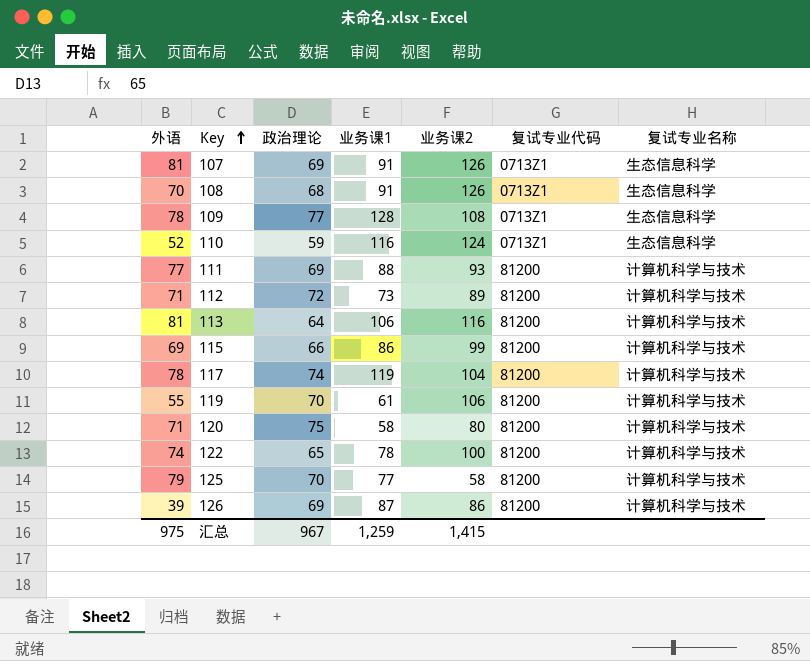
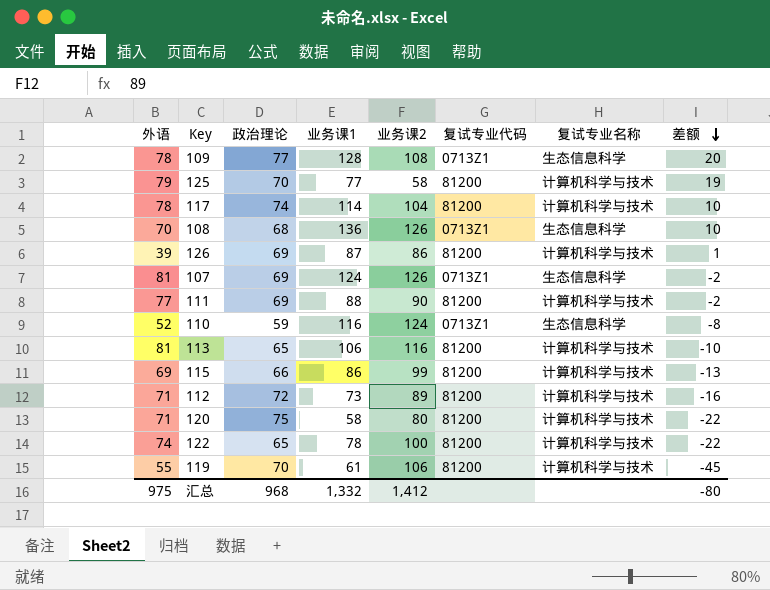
row order: Key ascending -> 差额 descending
column 差额 | formula: none -> [业务课1] - [业务课2]
117 | 业务课1: 119 -> 114
108 | 业务课1: 91 -> 136
107 | 业务课1: 91 -> 124
111 | 业务课2: 93 -> 90
113 | 政治理论: 64 -> 65
汇总 | 政治理论: 967 -> 968
汇总 | 业务课1: 1,259 -> 1,332
汇总 | 业务课2: 1,415 -> 1,412

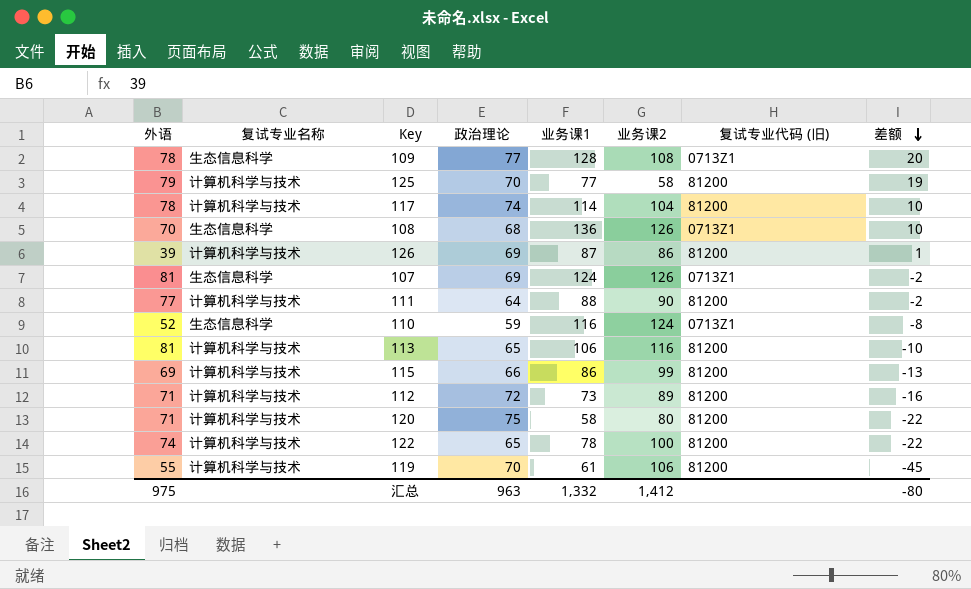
column 复试专业名称 | position: 7 -> 2
column name: 复试专业代码 -> 复试专业代码 (旧)
111 | 政治理论: 69 -> 64
汇总 | 政治理论: 968 -> 963

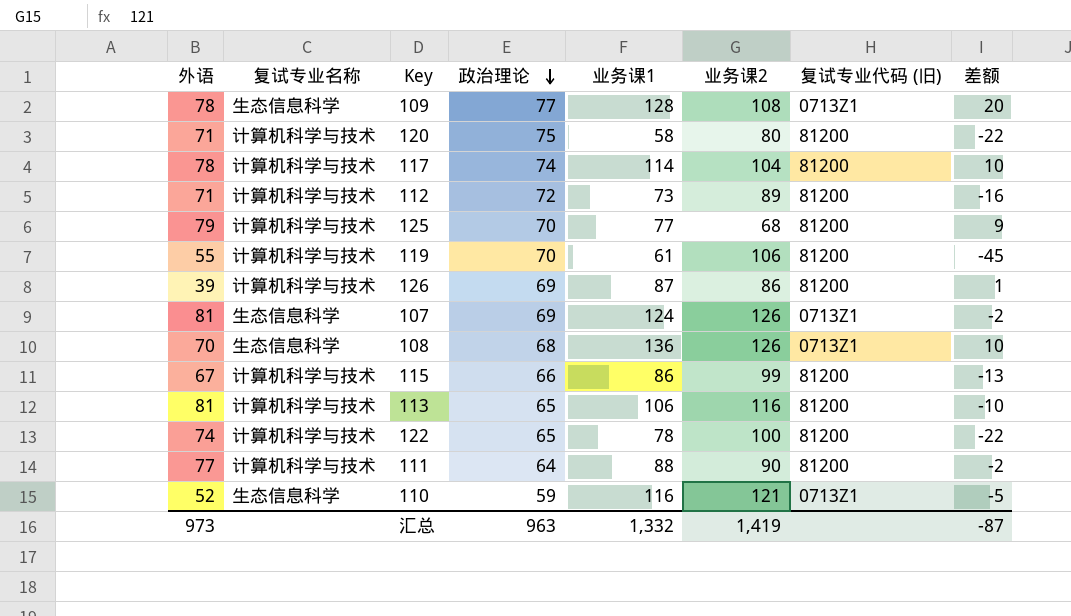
row order: 差额 descending -> 政治理论 descending
125 | 业务课2: 58 -> 68
125 | 差额: 19 -> 9
115 | 外语: 69 -> 67
110 | 业务课2: 124 -> 121
110 | 差额: -8 -> -5
汇总 | 外语: 975 -> 973
汇总 | 业务课2: 1,412 -> 1,419
汇总 | 差额: -80 -> -87

